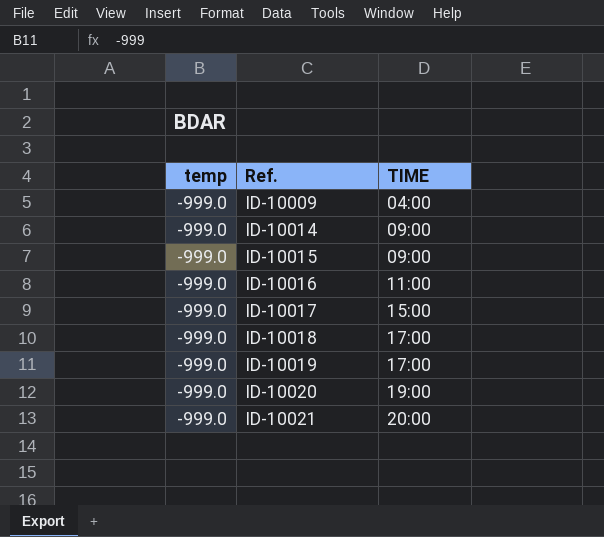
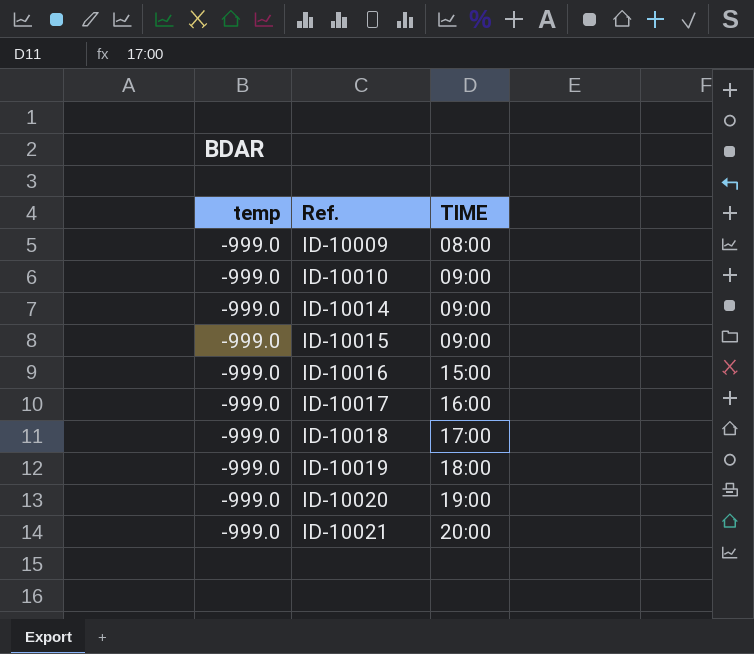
ID-10009 | TIME: 04:00 -> 08:00
row ID-10010: none -> -999.0 | 09:00
ID-10016 | TIME: 11:00 -> 15:00
ID-10017 | TIME: 15:00 -> 16:00
ID-10019 | TIME: 17:00 -> 18:00

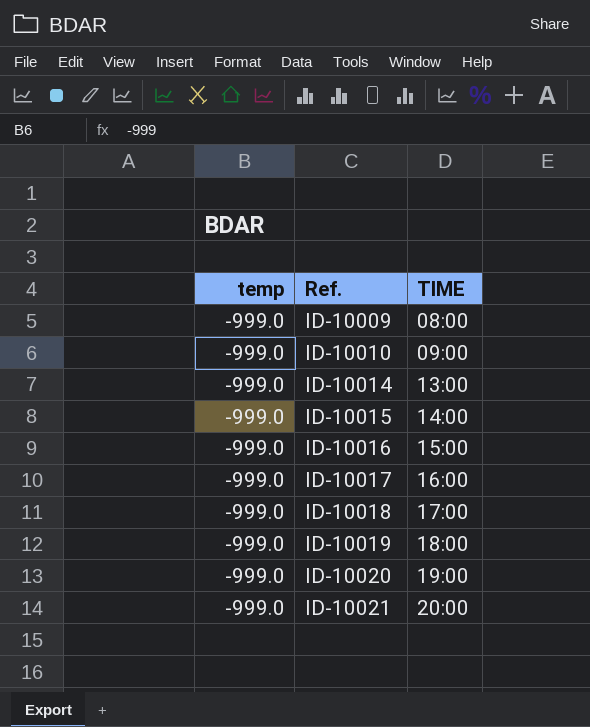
ID-10014 | TIME: 09:00 -> 13:00
ID-10015 | TIME: 09:00 -> 14:00

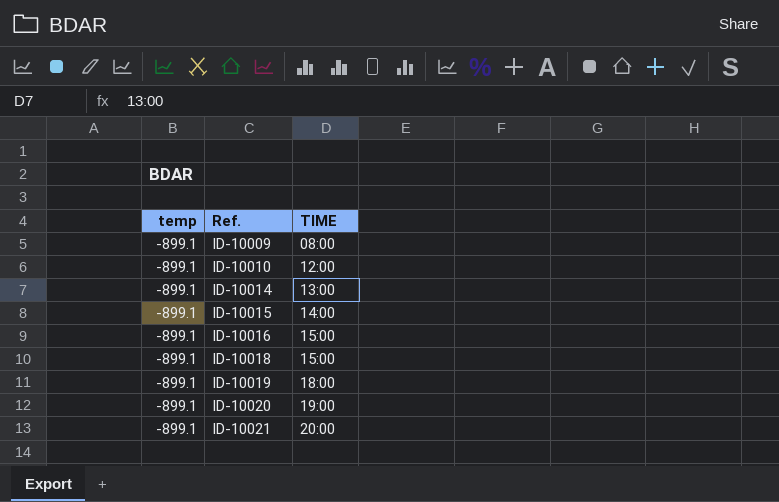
row ID-10017: -999.0 | 16:00 -> none
ID-10009 | temp: -999.0 -> -899.1
ID-10010 | temp: -999.0 -> -899.1
ID-10010 | TIME: 09:00 -> 12:00
ID-10014 | temp: -999.0 -> -899.1
ID-10015 | temp: -999.0 -> -899.1
ID-10016 | temp: -999.0 -> -899.1
ID-10018 | temp: -999.0 -> -899.1
ID-10018 | TIME: 17:00 -> 15:00
ID-10019 | temp: -999.0 -> -899.1
ID-10020 | temp: -999.0 -> -899.1
ID-10021 | temp: -999.0 -> -899.1

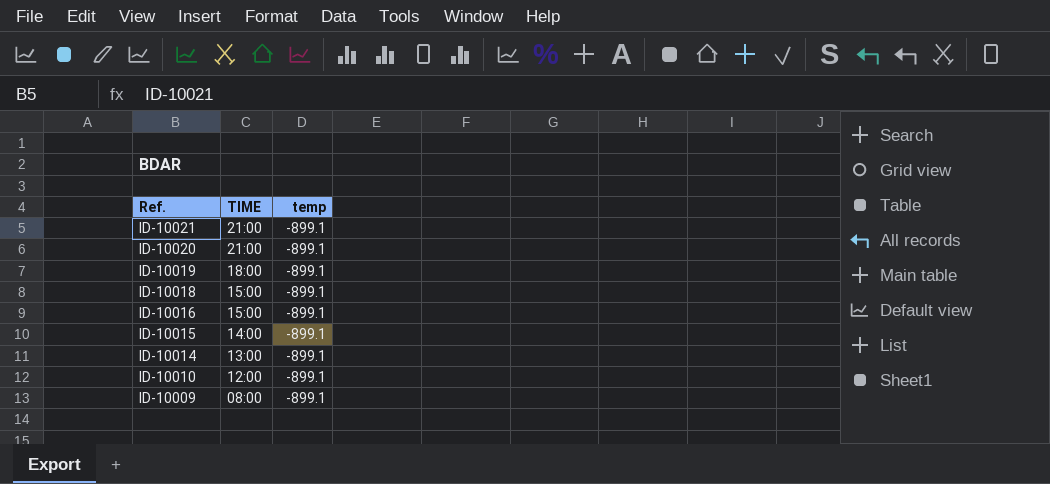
row order: Ref. ascending -> Ref. descending
column temp | position: 1 -> 3
ID-10021 | TIME: 20:00 -> 21:00
ID-10020 | TIME: 19:00 -> 21:00

